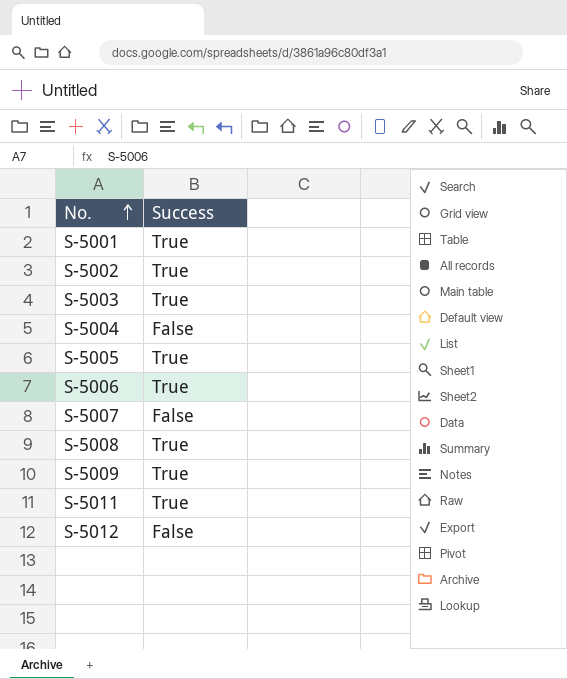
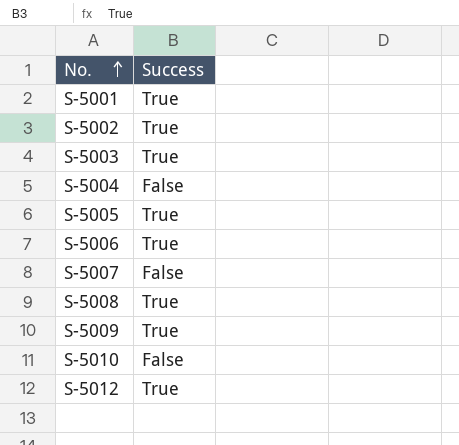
row S-5011: True -> none
row S-5010: none -> False
S-5012 | Success: False -> True

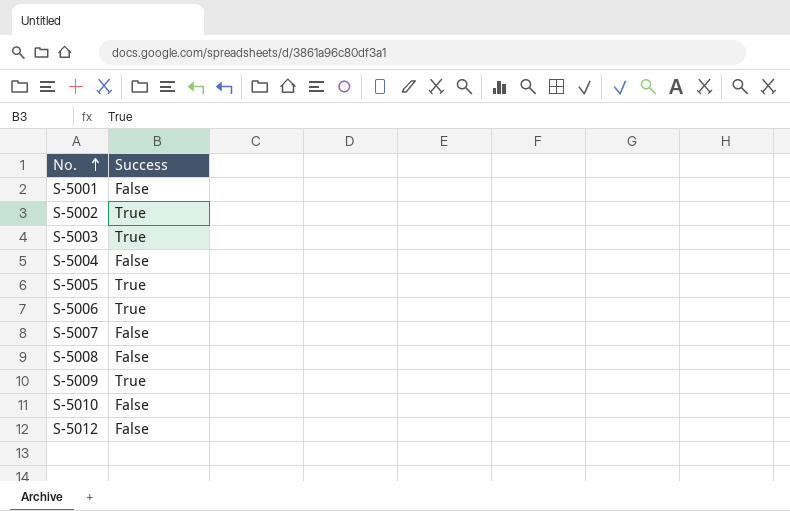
S-5001 | Success: True -> False
S-5008 | Success: True -> False
S-5012 | Success: True -> False

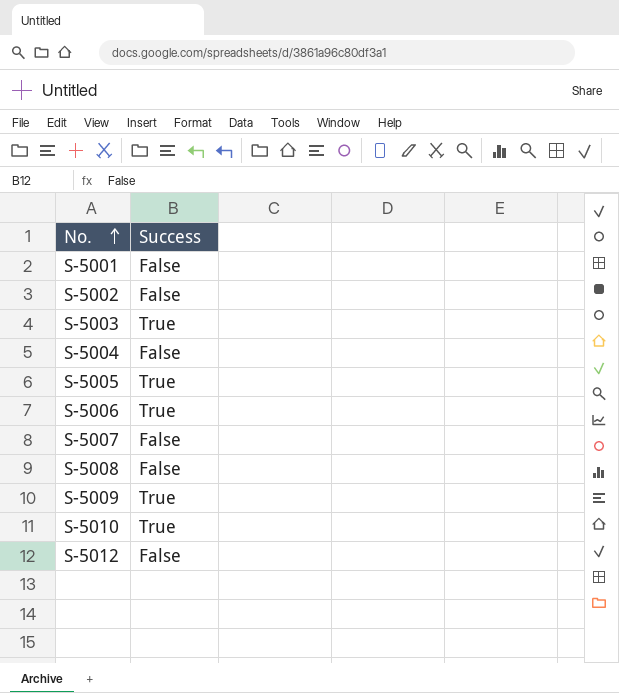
S-5002 | Success: True -> False
S-5010 | Success: False -> True

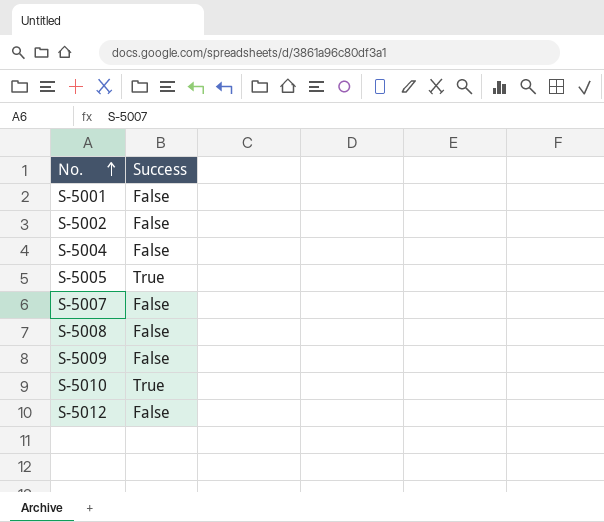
row S-5003: True -> none
row S-5006: True -> none
S-5009 | Success: True -> False

